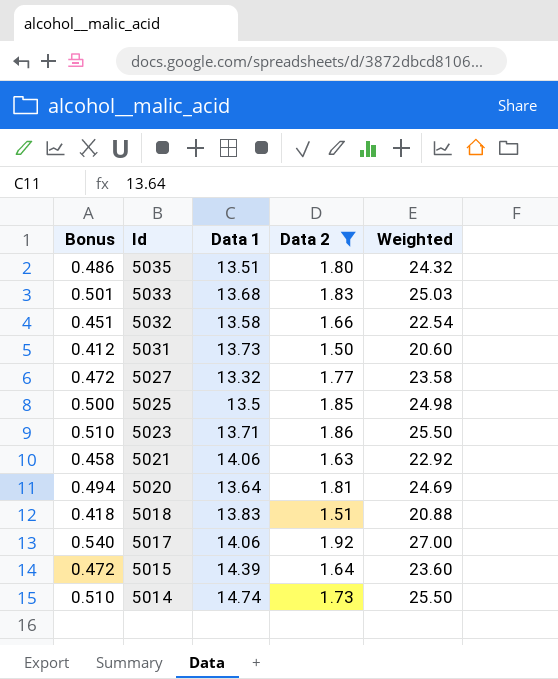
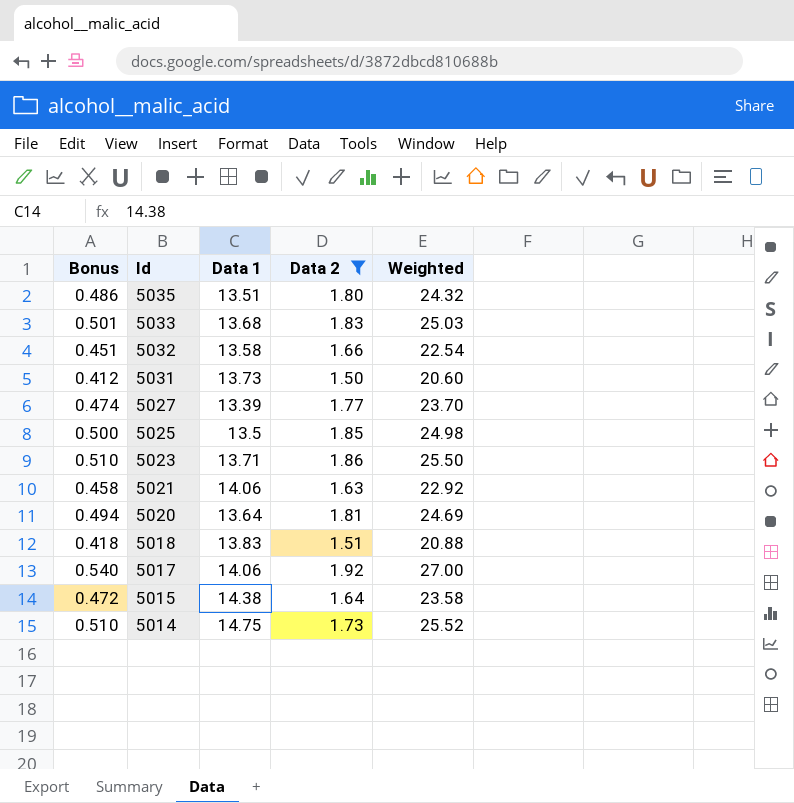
5027 | Bonus: 0.472 -> 0.474
5027 | Data 1: 13.32 -> 13.39
5027 | Weighted: 23.58 -> 23.70
5015 | Data 1: 14.39 -> 14.38
5015 | Weighted: 23.60 -> 23.58
5014 | Data 1: 14.74 -> 14.75
5014 | Weighted: 25.50 -> 25.52

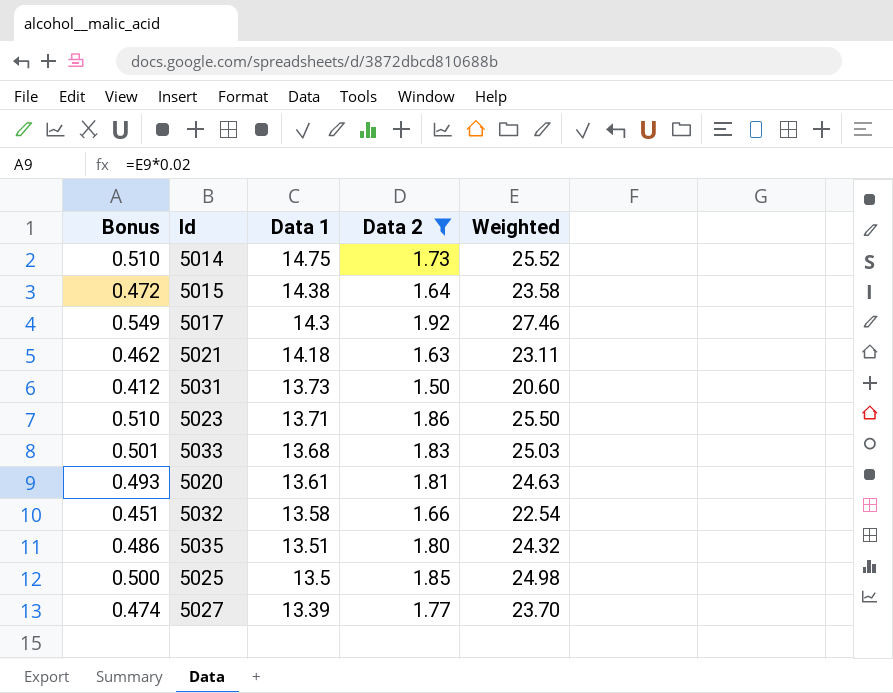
row order: Id descending -> Data 1 descending
row 5018: 0.418 | 13.83 | 1.51 | 20.88 -> none
5017 | Bonus: 0.540 -> 0.549
5017 | Data 1: 14.06 -> 14.3
5017 | Weighted: 27.00 -> 27.46
5021 | Bonus: 0.458 -> 0.462
5021 | Data 1: 14.06 -> 14.18
5021 | Weighted: 22.92 -> 23.11
5020 | Bonus: 0.494 -> 0.493
5020 | Data 1: 13.64 -> 13.61
5020 | Weighted: 24.69 -> 24.63

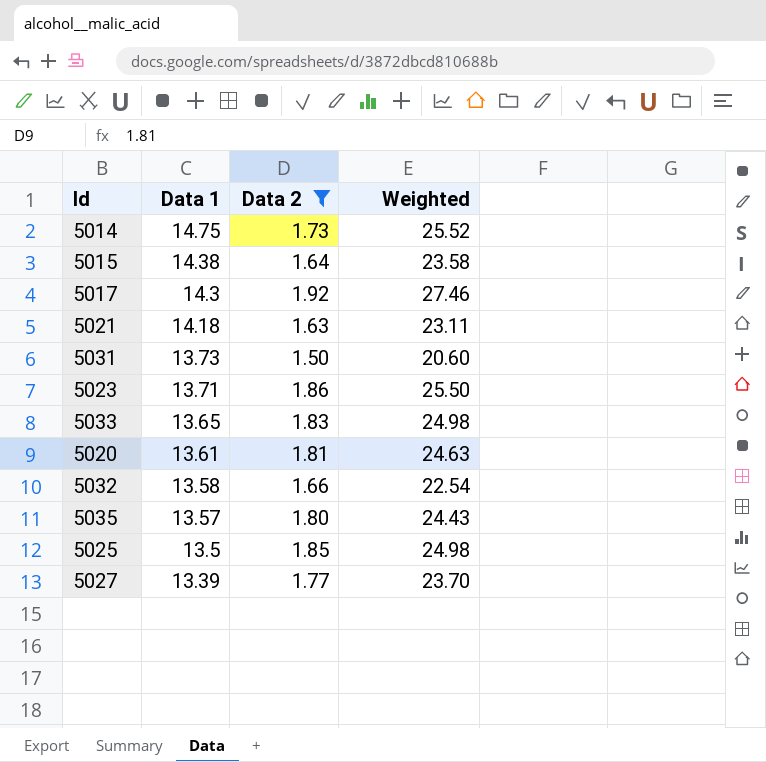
column Bonus | formula: [Weighted] * 0.02 -> none
5033 | Data 1: 13.68 -> 13.65
5033 | Weighted: 25.03 -> 24.98
5035 | Data 1: 13.51 -> 13.57
5035 | Weighted: 24.32 -> 24.43

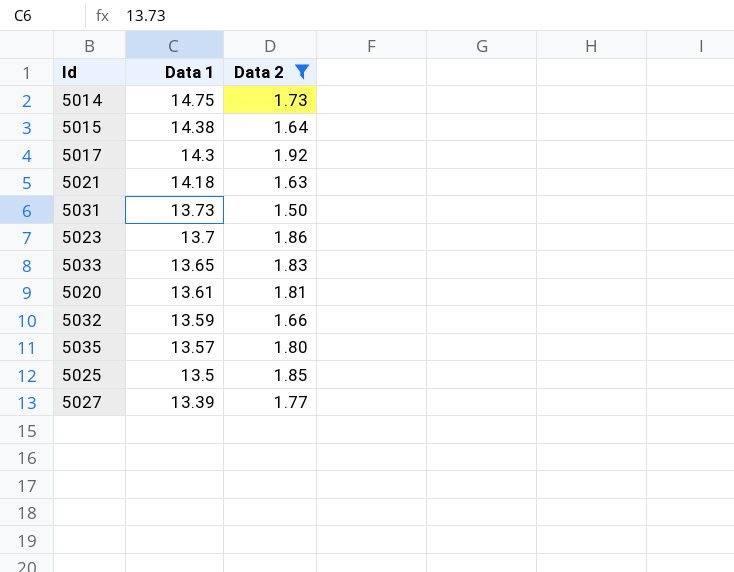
column Weighted | formula: [Data 1] * [Data 2] -> none
5023 | Data 1: 13.71 -> 13.7
5032 | Data 1: 13.58 -> 13.59

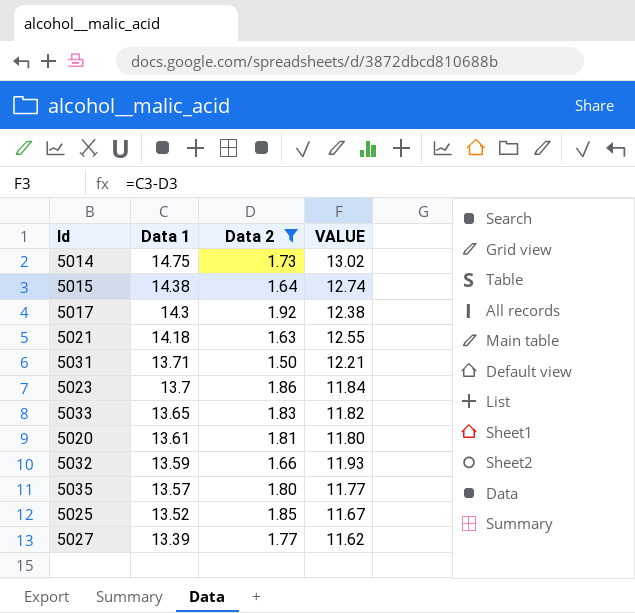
column VALUE | formula: none -> [Data 1] - [Data 2]
5031 | Data 1: 13.73 -> 13.71
5025 | Data 1: 13.5 -> 13.52

